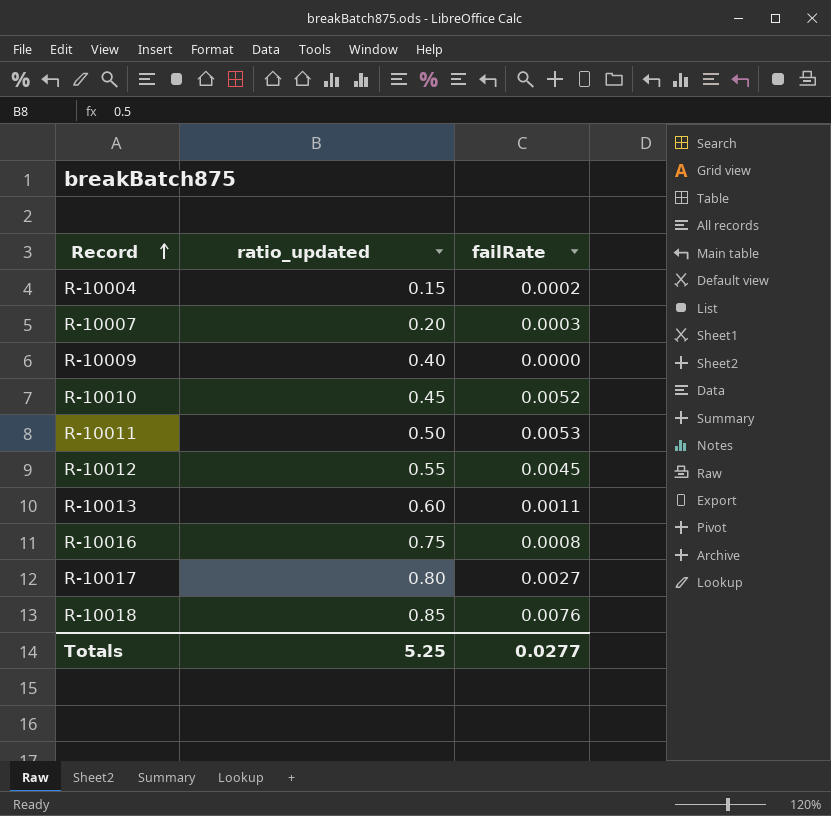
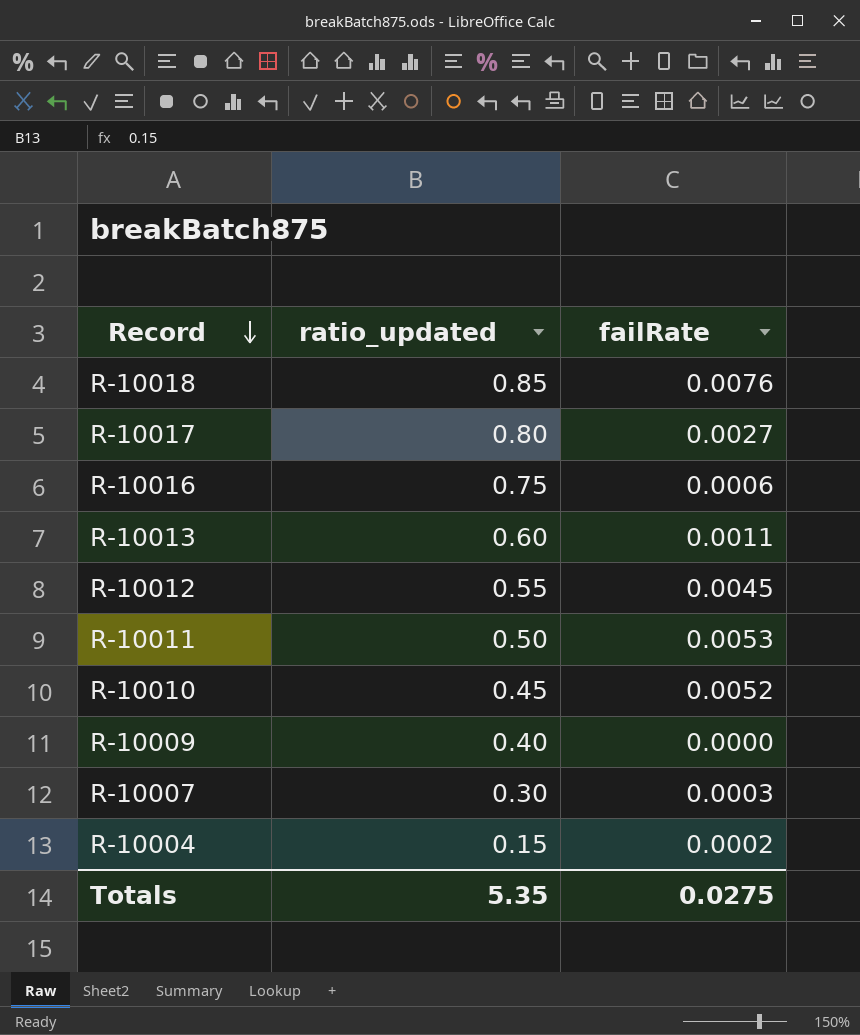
row order: Record ascending -> Record descending
R-10016 | failRate: 0.0008 -> 0.0006
R-10007 | ratio_updated: 0.20 -> 0.30
Totals | ratio_updated: 5.25 -> 5.35
Totals | failRate: 0.0277 -> 0.0275

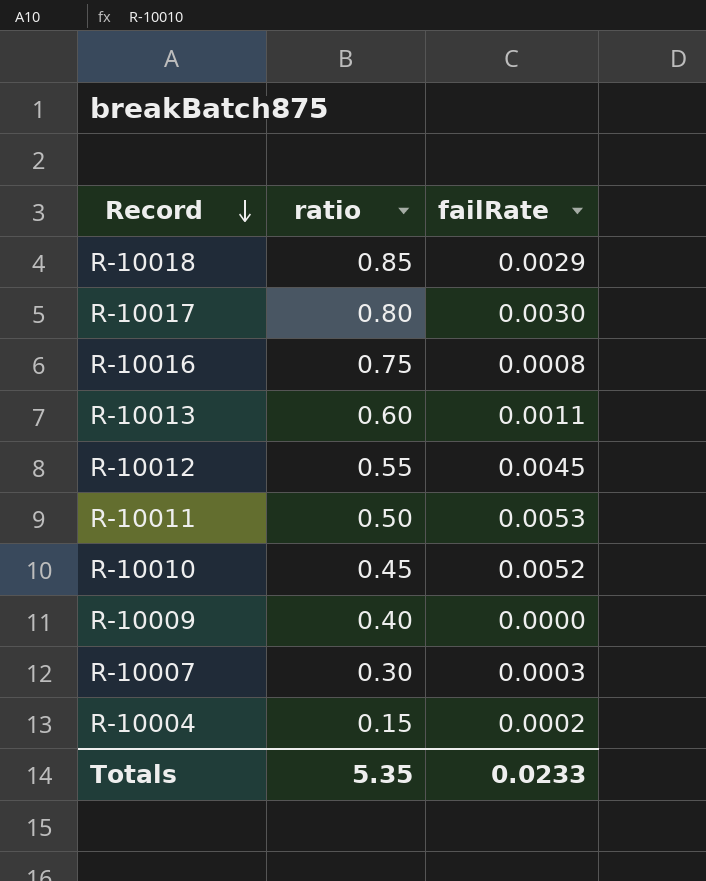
column name: ratio_updated -> ratio
R-10018 | failRate: 0.0076 -> 0.0029
R-10017 | failRate: 0.0027 -> 0.0030
R-10016 | failRate: 0.0006 -> 0.0008
Totals | failRate: 0.0275 -> 0.0233

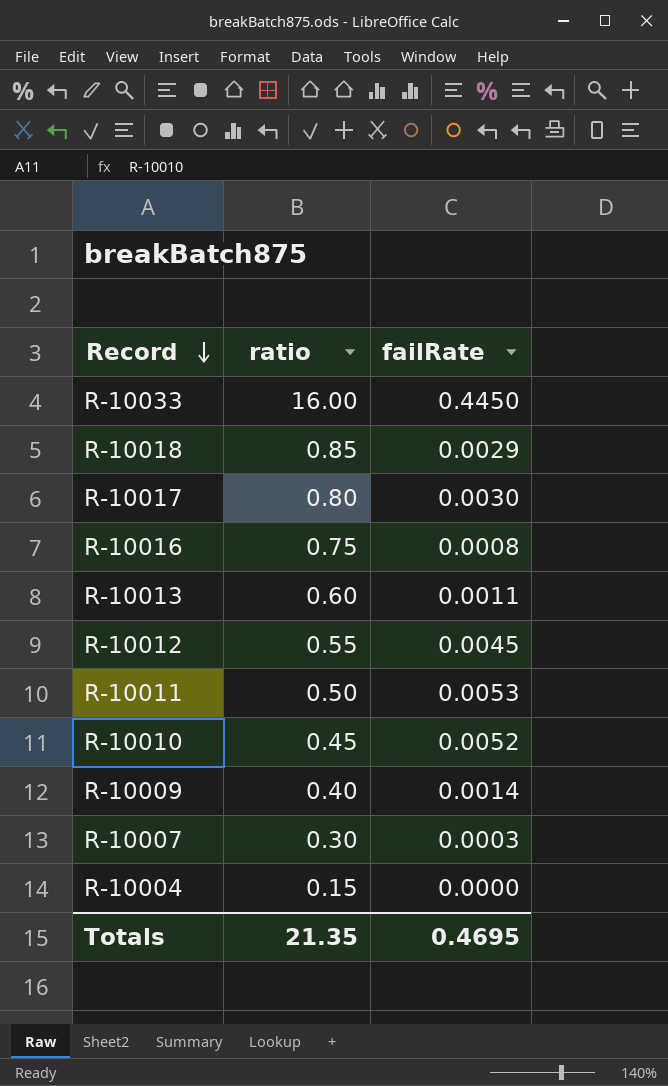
row R-10033: none -> 16.00 | 0.4450
R-10009 | failRate: 0.0000 -> 0.0014
R-10004 | failRate: 0.0002 -> 0.0000
Totals | ratio: 5.35 -> 21.35
Totals | failRate: 0.0233 -> 0.4695

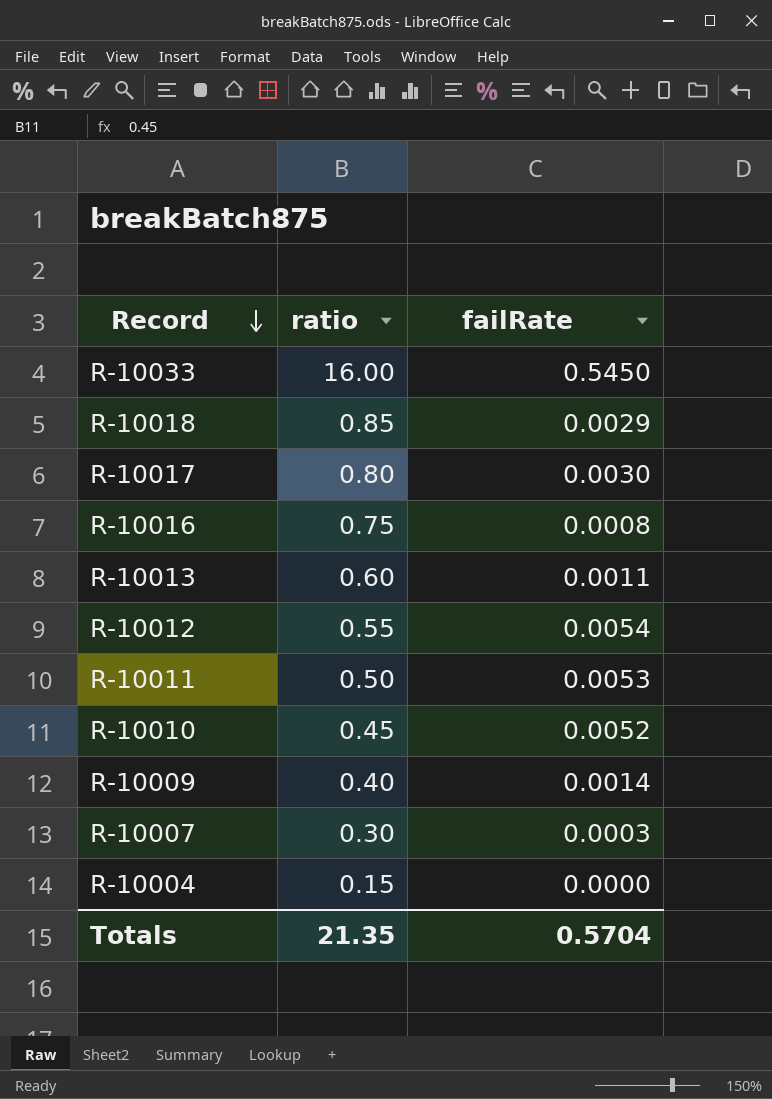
R-10033 | failRate: 0.4450 -> 0.5450
R-10012 | failRate: 0.0045 -> 0.0054
Totals | failRate: 0.4695 -> 0.5704

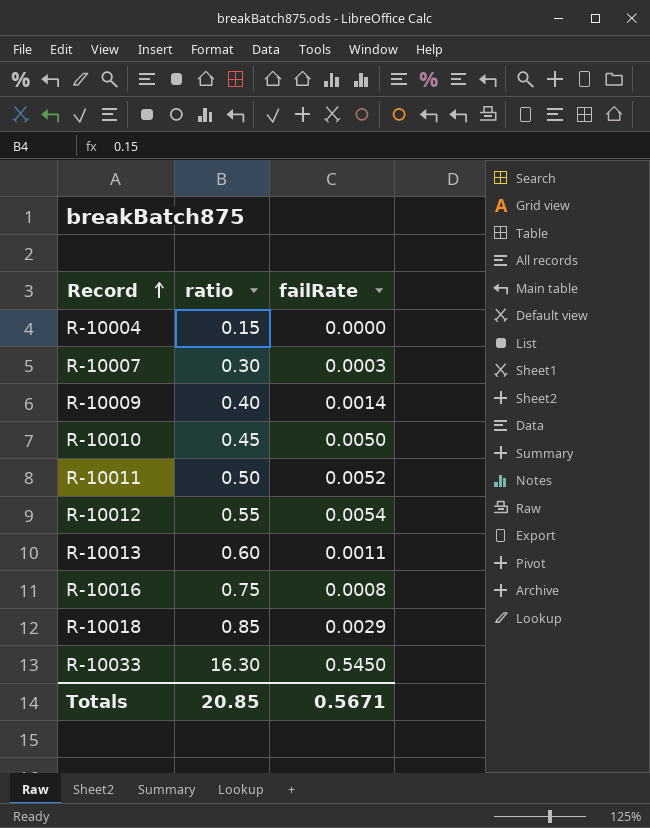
row order: Record descending -> Record ascending
row R-10017: 0.80 | 0.0030 -> none
R-10010 | failRate: 0.0052 -> 0.0050
R-10011 | failRate: 0.0053 -> 0.0052
R-10033 | ratio: 16.00 -> 16.30
Totals | ratio: 21.35 -> 20.85
Totals | failRate: 0.5704 -> 0.5671

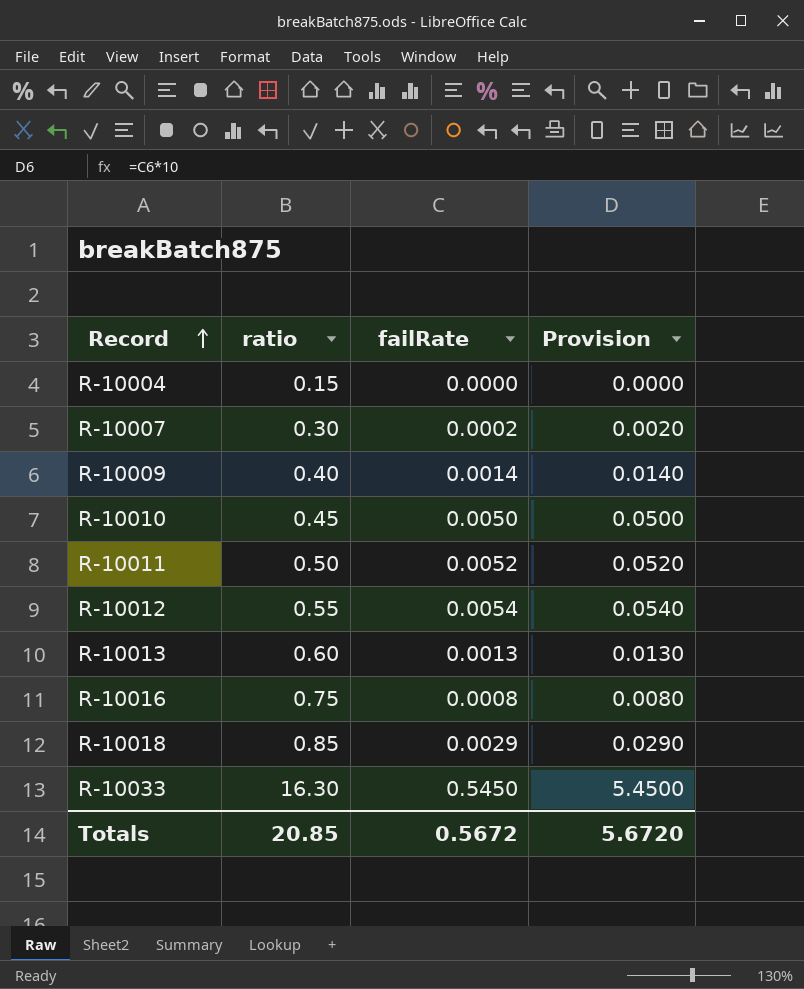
column Provision | formula: none -> [failRate] * 10
R-10007 | failRate: 0.0003 -> 0.0002
R-10013 | failRate: 0.0011 -> 0.0013
Totals | failRate: 0.5671 -> 0.5672

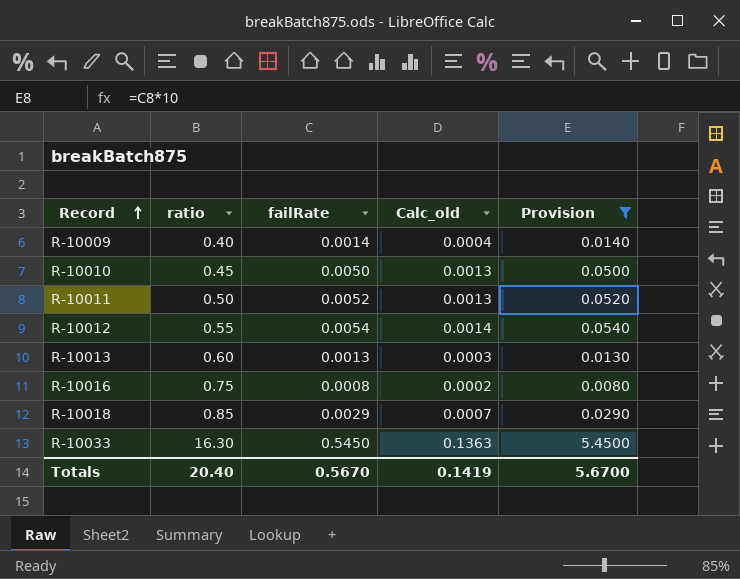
filter: none -> Provision >= 0.0080
column Calc_old | formula: none -> [failRate] * 0.25
Totals | ratio: 20.85 -> 20.40
Totals | failRate: 0.5672 -> 0.5670
Totals | Provision: 5.6720 -> 5.6700

